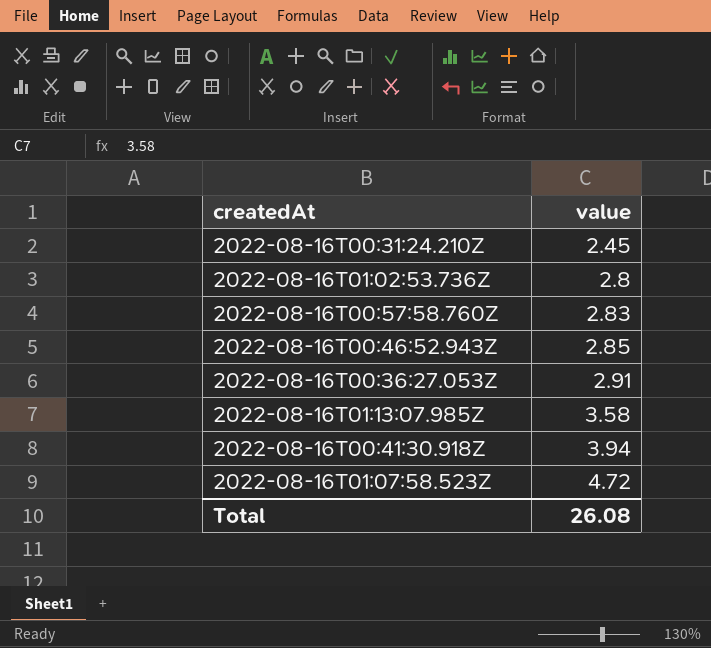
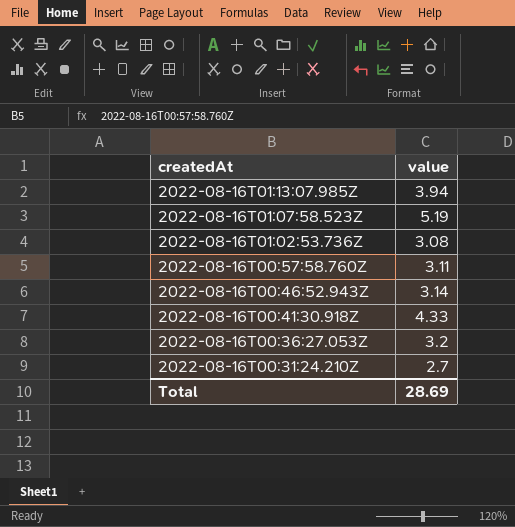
row order: value ascending -> createdAt descending
2022-08-16T01:13:07.985Z | value: 3.58 -> 3.94
2022-08-16T01:07:58.523Z | value: 4.72 -> 5.19
2022-08-16T01:02:53.736Z | value: 2.8 -> 3.08
2022-08-16T00:57:58.760Z | value: 2.83 -> 3.11
2022-08-16T00:46:52.943Z | value: 2.85 -> 3.14
2022-08-16T00:41:30.918Z | value: 3.94 -> 4.33
2022-08-16T00:36:27.053Z | value: 2.91 -> 3.2
2022-08-16T00:31:24.210Z | value: 2.45 -> 2.7
Total | value: 26.08 -> 28.69

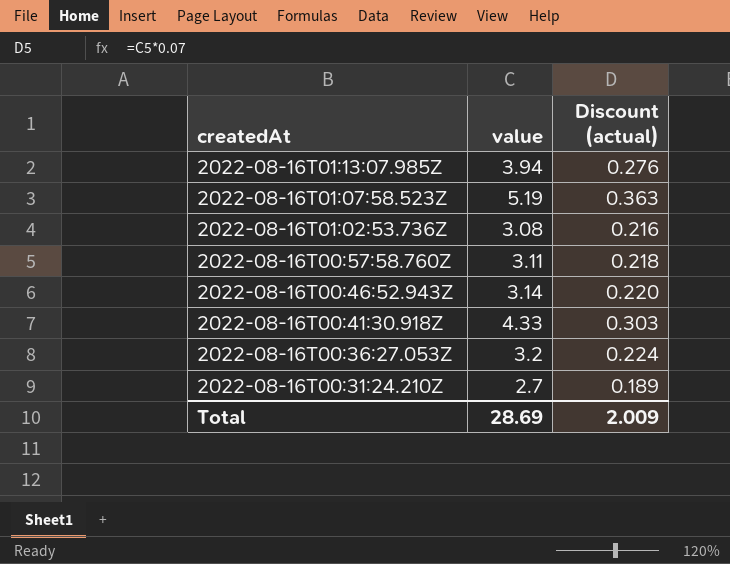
column Discount (actual) | formula: none -> [value] * 0.07

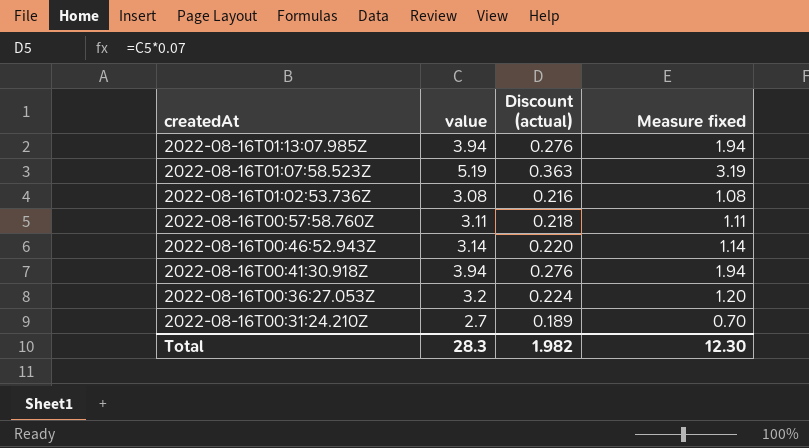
column Measure fixed | formula: none -> [value] - 2
2022-08-16T00:41:30.918Z | value: 4.33 -> 3.94
2022-08-16T00:41:30.918Z | Discount (actual): 0.303 -> 0.276
Total | value: 28.69 -> 28.3
Total | Discount (actual): 2.009 -> 1.982

